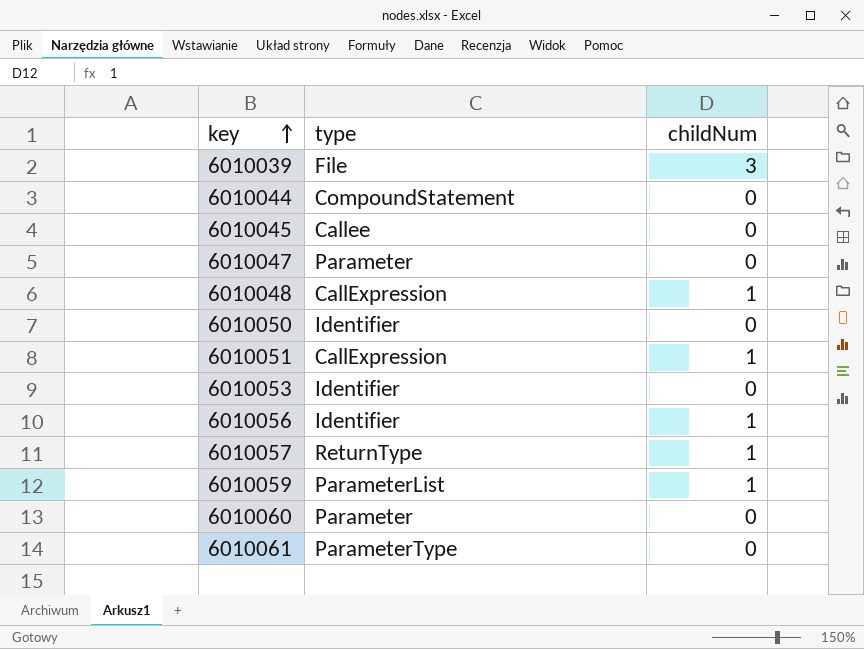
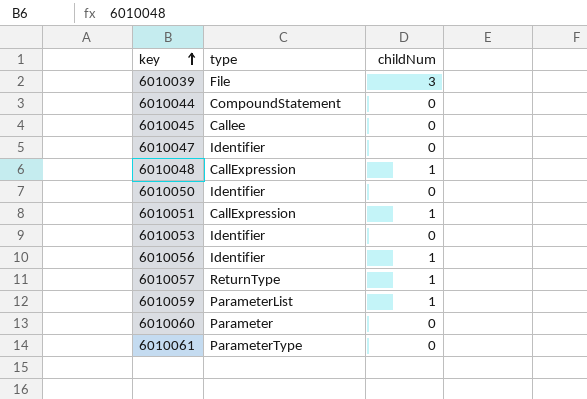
6010047 | type: Parameter -> Identifier

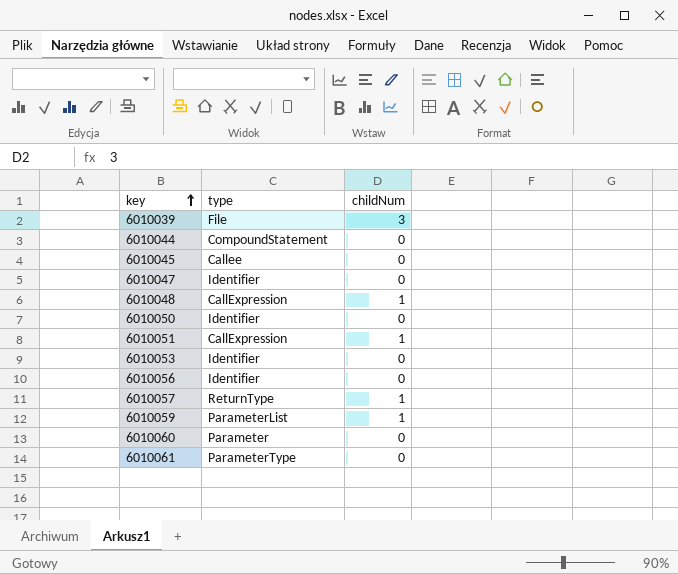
6010056 | childNum: 1 -> 0

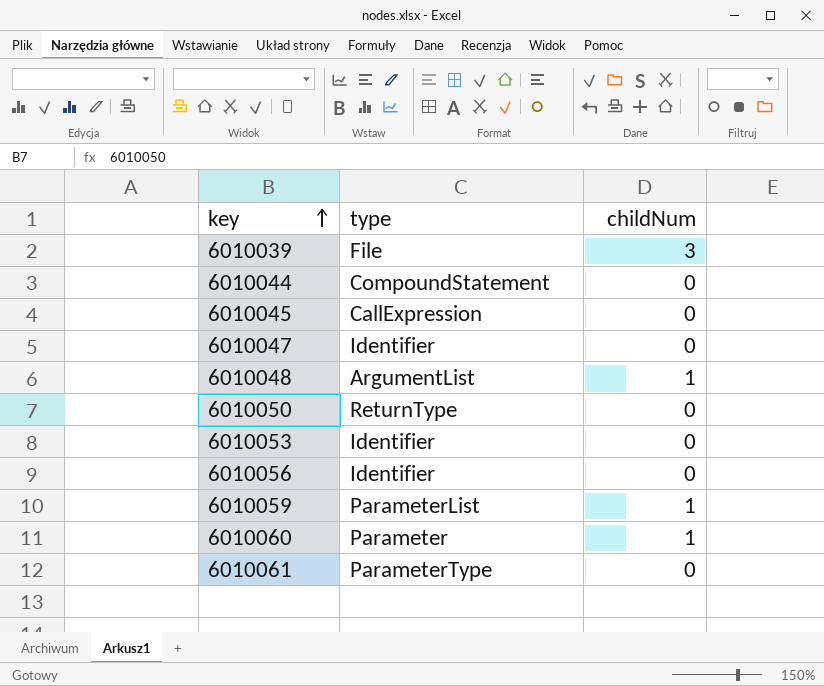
row 6010051: CallExpression | 1 -> none
row 6010057: ReturnType | 1 -> none
6010045 | type: Callee -> CallExpression
6010048 | type: CallExpression -> ArgumentList
6010050 | type: Identifier -> ReturnType
6010060 | childNum: 0 -> 1

